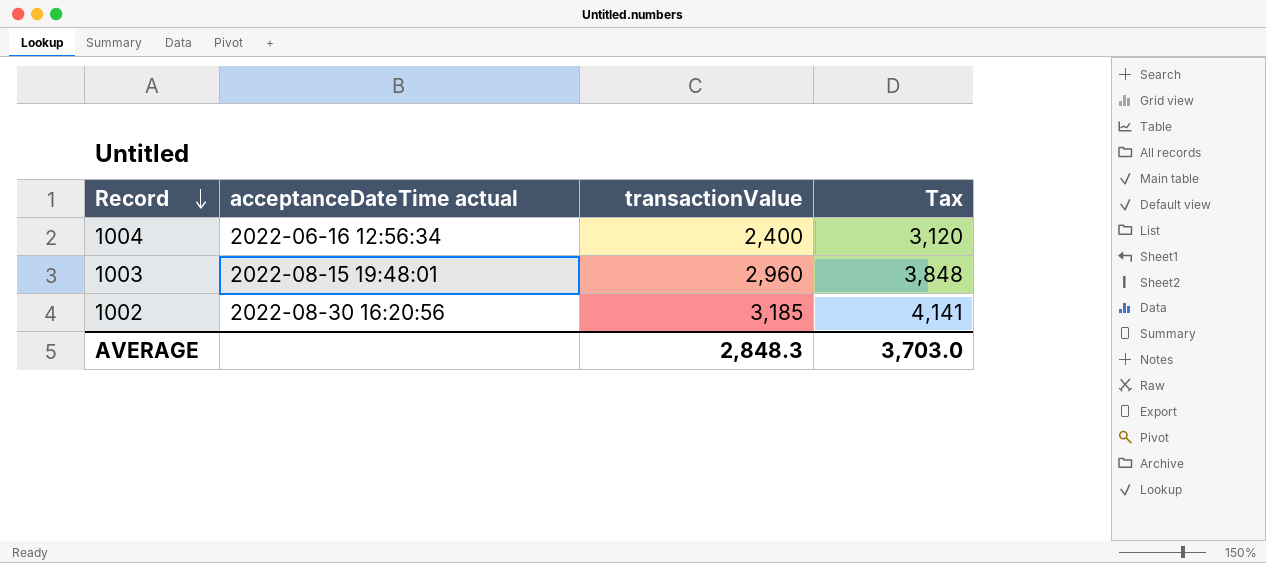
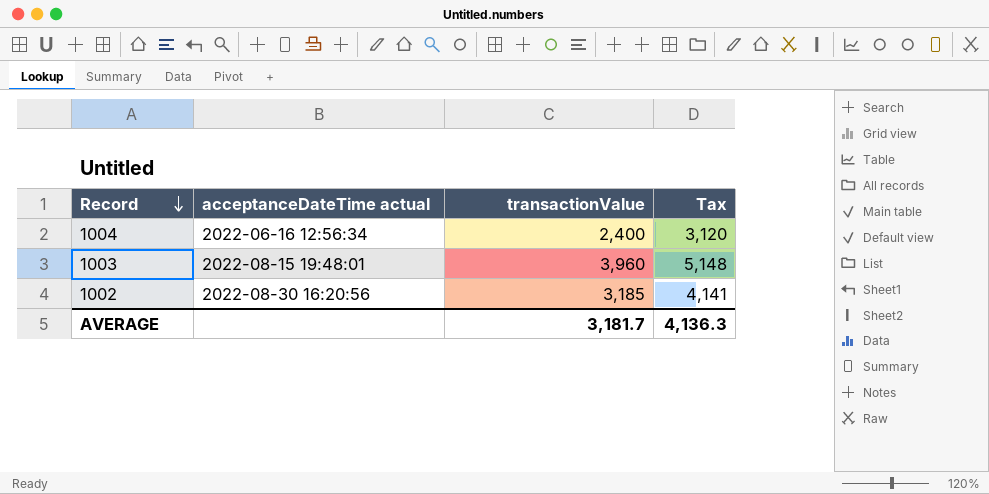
1003 | transactionValue: 2,960 -> 3,960
1003 | Tax: 3,848 -> 5,148
AVERAGE | transactionValue: 2,848.3 -> 3,181.7
AVERAGE | Tax: 3,703.0 -> 4,136.3

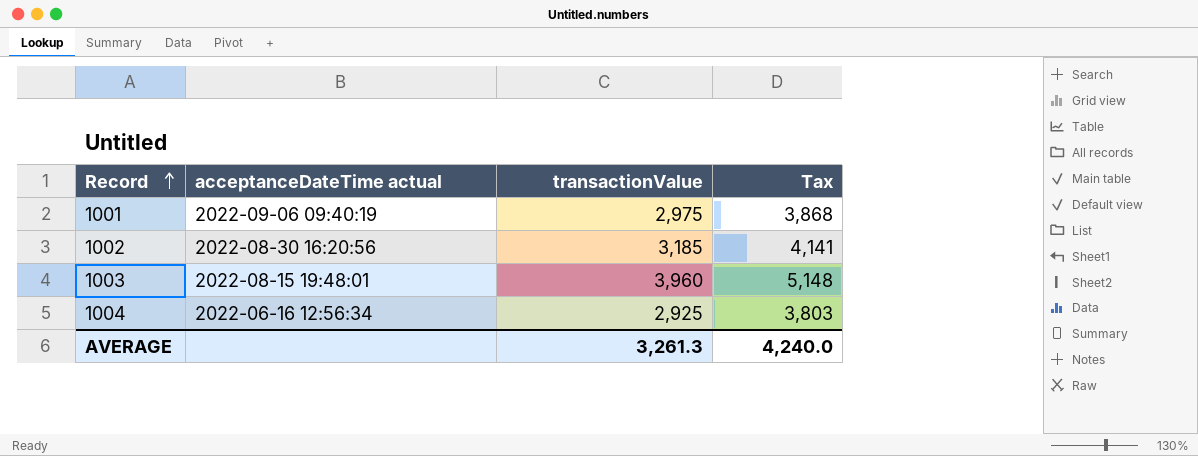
row order: Record descending -> Record ascending
row 1001: none -> 2022-09-06 09:40:19 | 2,975 | 3,868
1004 | transactionValue: 2,400 -> 2,925
1004 | Tax: 3,120 -> 3,803
AVERAGE | transactionValue: 3,181.7 -> 3,261.3
AVERAGE | Tax: 4,136.3 -> 4,240.0

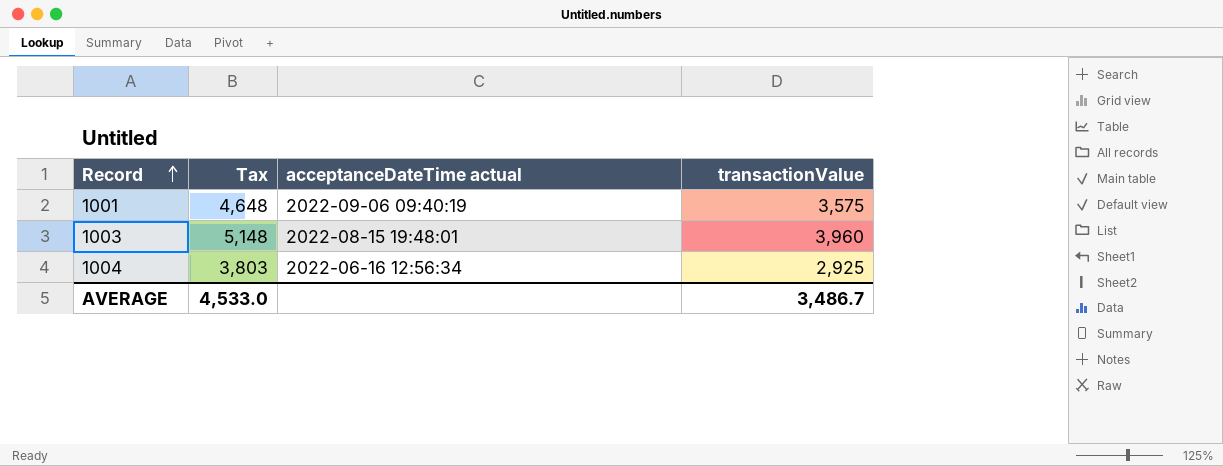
column Tax | position: 4 -> 2
row 1002: 2022-08-30 16:20:56 | 3,185 | 4,141 -> none
1001 | Tax: 3,868 -> 4,648
1001 | transactionValue: 2,975 -> 3,575
AVERAGE | Tax: 4,240.0 -> 4,533.0
AVERAGE | transactionValue: 3,261.3 -> 3,486.7

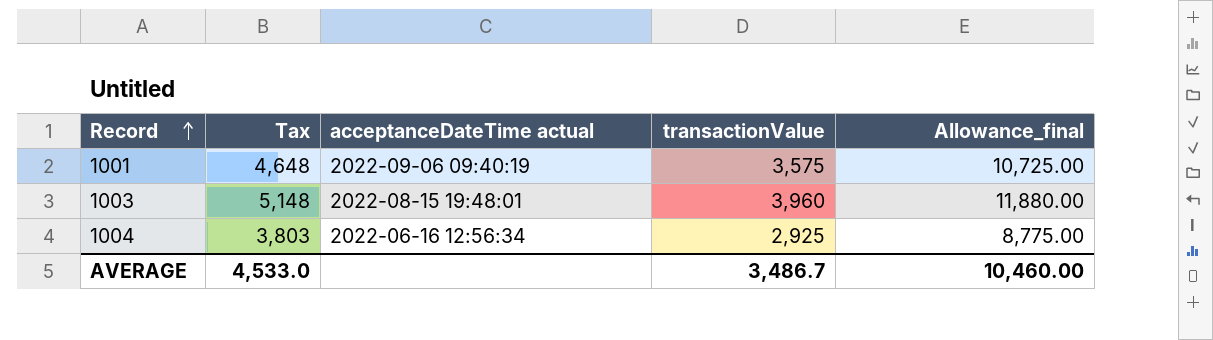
column Allowance_final | formula: none -> [transactionValue] * 3

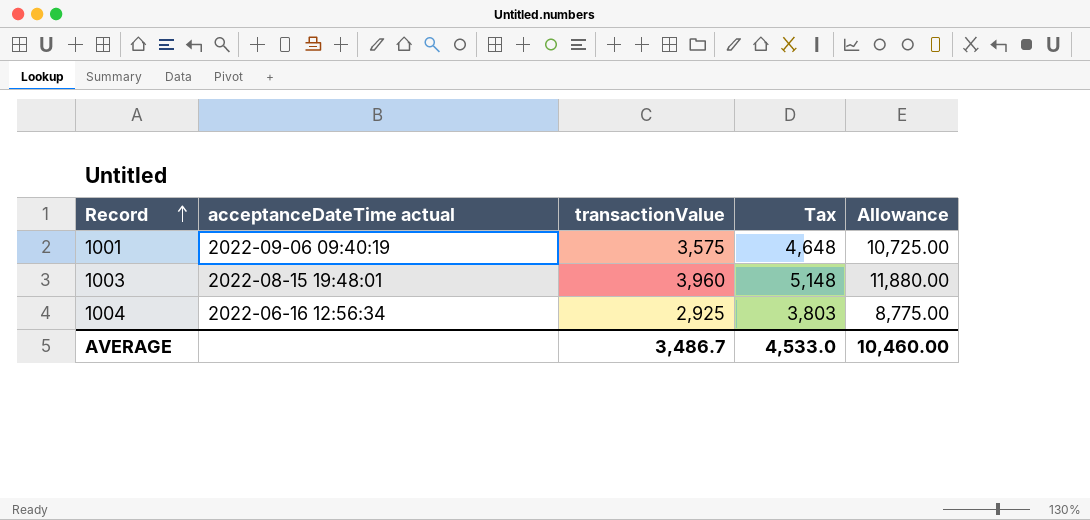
column Tax | position: 2 -> 4
column name: Allowance_final -> Allowance

